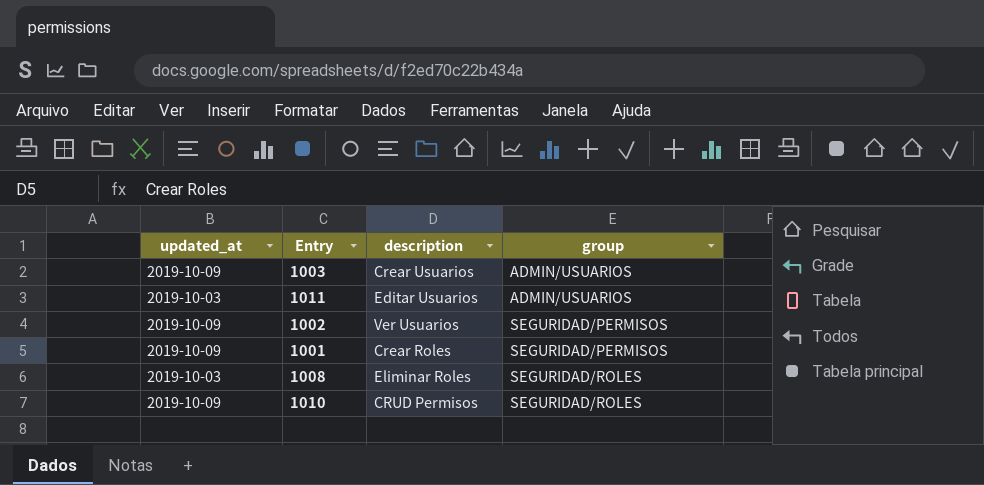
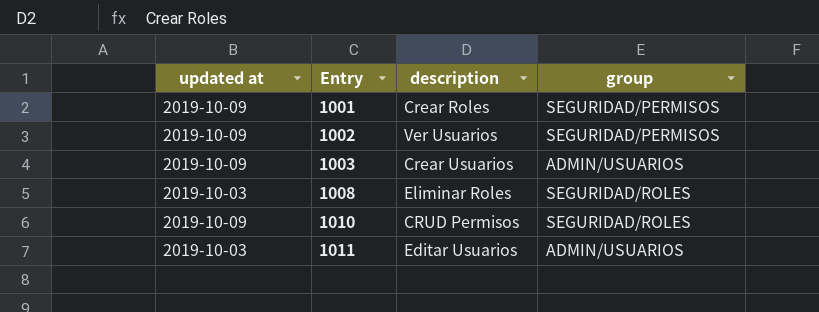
row order: group ascending -> Entry ascending
column name: updated_at -> updated at

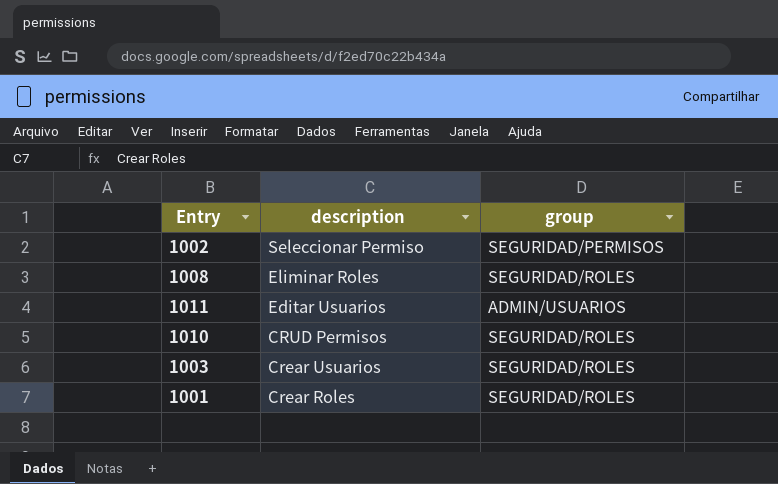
row order: Entry ascending -> description descending
column updated at | position: 1 -> none
1002 | description: Ver Usuarios -> Seleccionar Permiso
1003 | group: ADMIN/USUARIOS -> SEGURIDAD/ROLES
1001 | group: SEGURIDAD/PERMISOS -> SEGURIDAD/ROLES

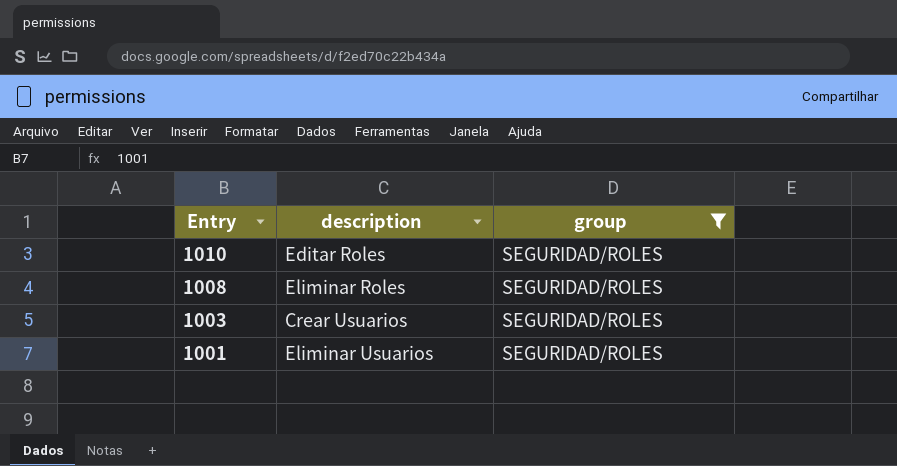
filter: none -> group = SEGURIDAD/ROLES
row order: description descending -> Entry descending
1010 | description: CRUD Permisos -> Editar Roles
1001 | description: Crear Roles -> Eliminar Usuarios

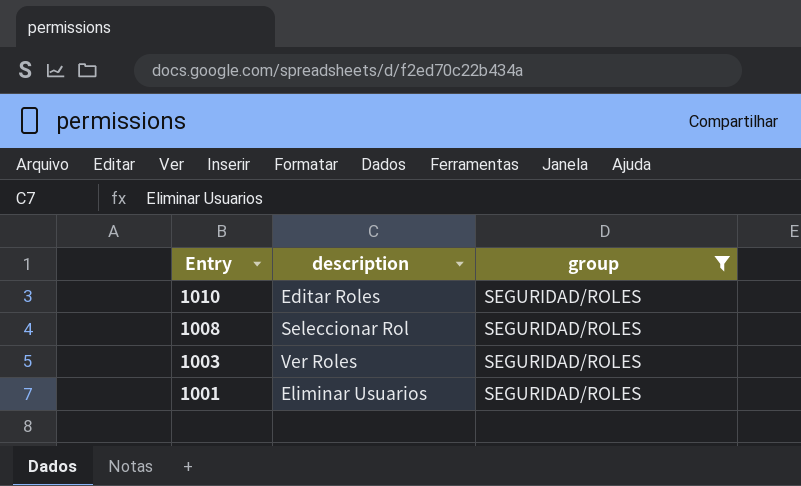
1008 | description: Eliminar Roles -> Seleccionar Rol
1003 | description: Crear Usuarios -> Ver Roles

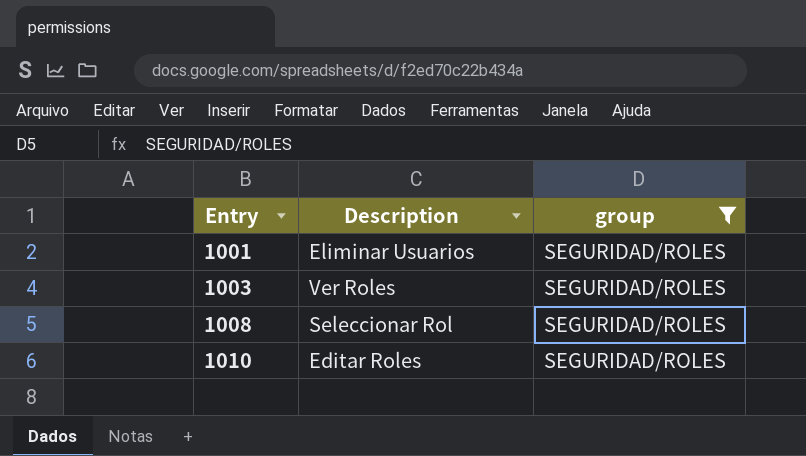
row order: Entry descending -> Entry ascending
column name: description -> Description

